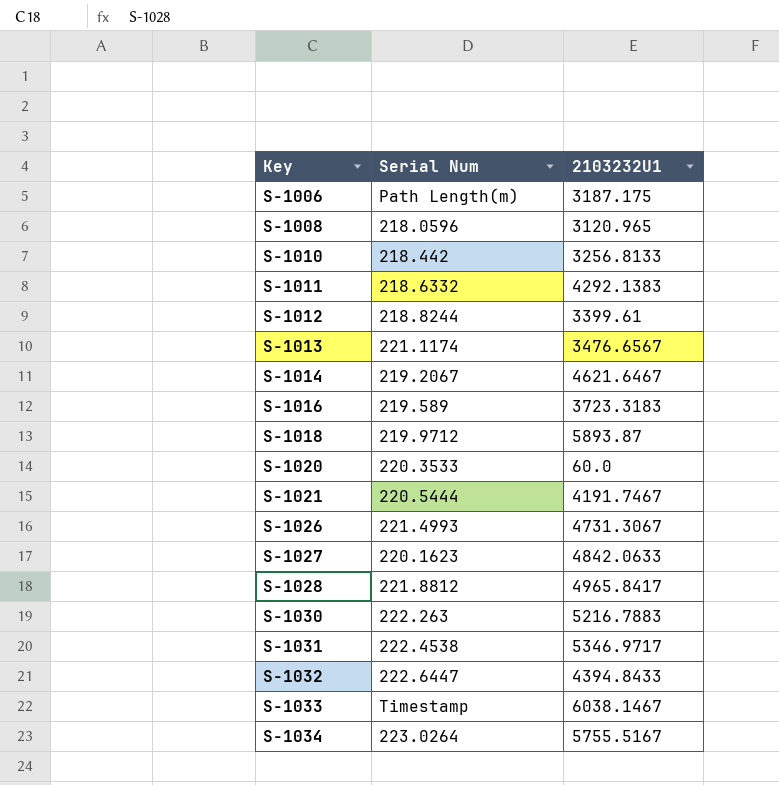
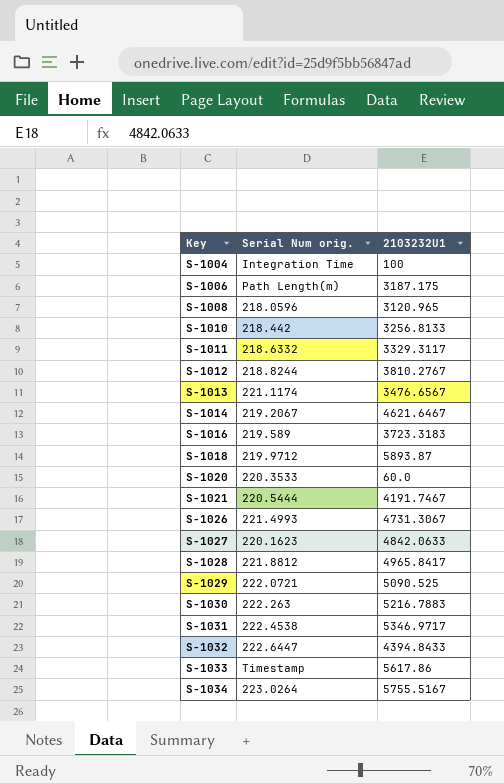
column name: Serial Num -> Serial Num orig.
row S-1004: none -> Integration Time | 100
S-1011 | 2103232U1: 4292.1383 -> 3329.3117
S-1012 | 2103232U1: 3399.61 -> 3810.2767
row S-1029: none -> 222.0721 | 5090.525
S-1033 | 2103232U1: 6038.1467 -> 5617.86

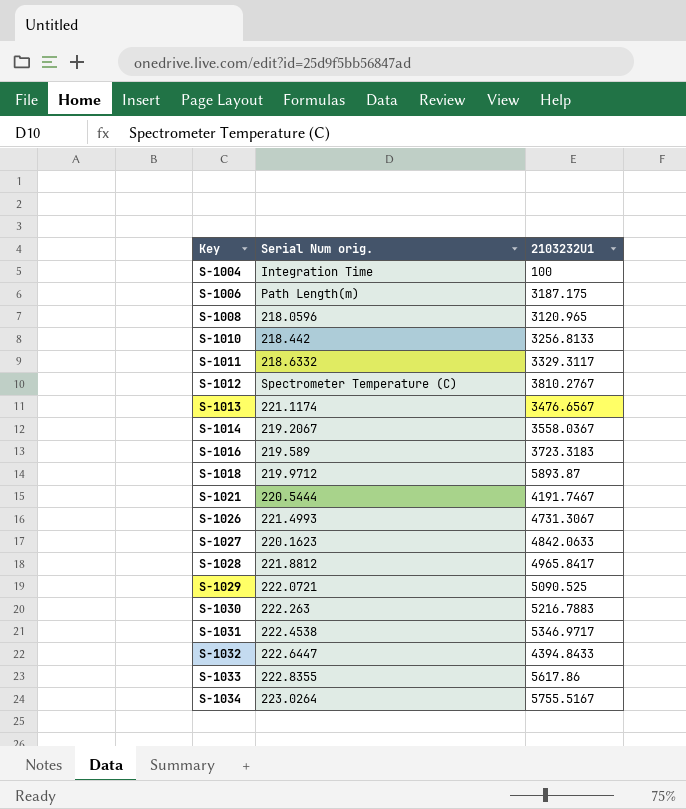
row S-1020: 220.3533 | 60.0 -> none
S-1012 | Serial Num orig.: 218.8244 -> Spectrometer Temperature (C)
S-1014 | 2103232U1: 4621.6467 -> 3558.0367
S-1033 | Serial Num orig.: Timestamp -> 222.8355

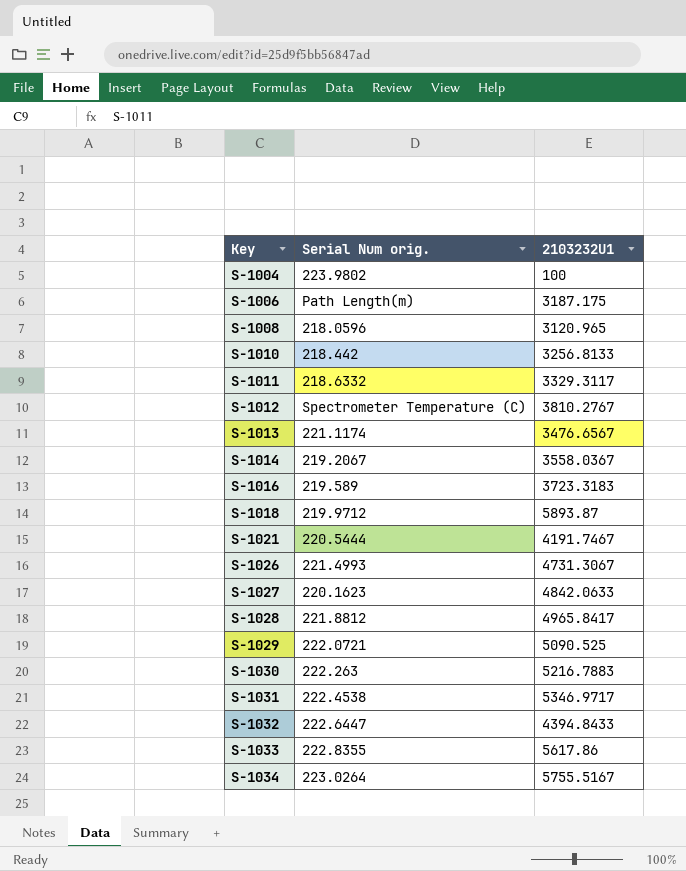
S-1004 | Serial Num orig.: Integration Time -> 223.9802

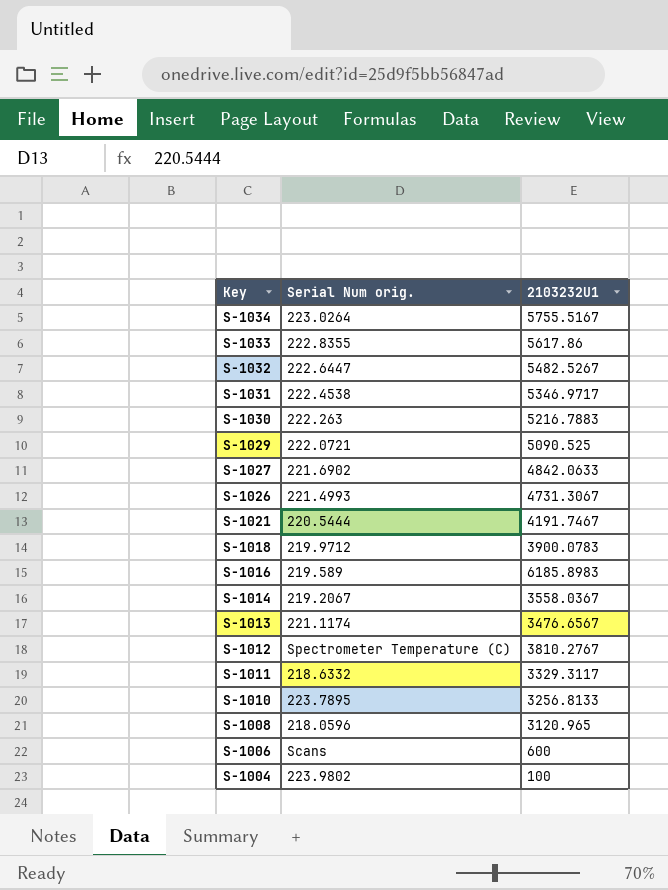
row order: Key ascending -> Key descending
row S-1028: 221.8812 | 4965.8417 -> none
S-1032 | 2103232U1: 4394.8433 -> 5482.5267
S-1027 | Serial Num orig.: 220.1623 -> 221.6902
S-1018 | 2103232U1: 5893.87 -> 3900.0783
S-1016 | 2103232U1: 3723.3183 -> 6185.8983
S-1010 | Serial Num orig.: 218.442 -> 223.7895
S-1006 | Serial Num orig.: Path Length(m) -> Scans
S-1006 | 2103232U1: 3187.175 -> 600

